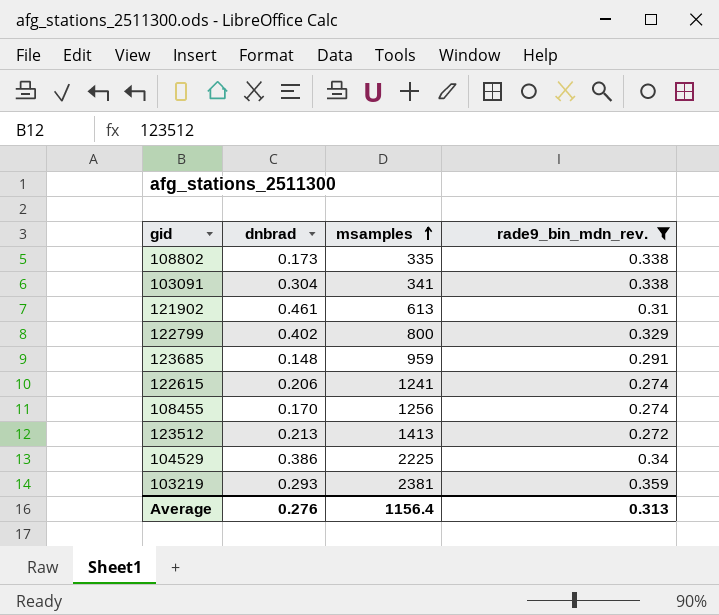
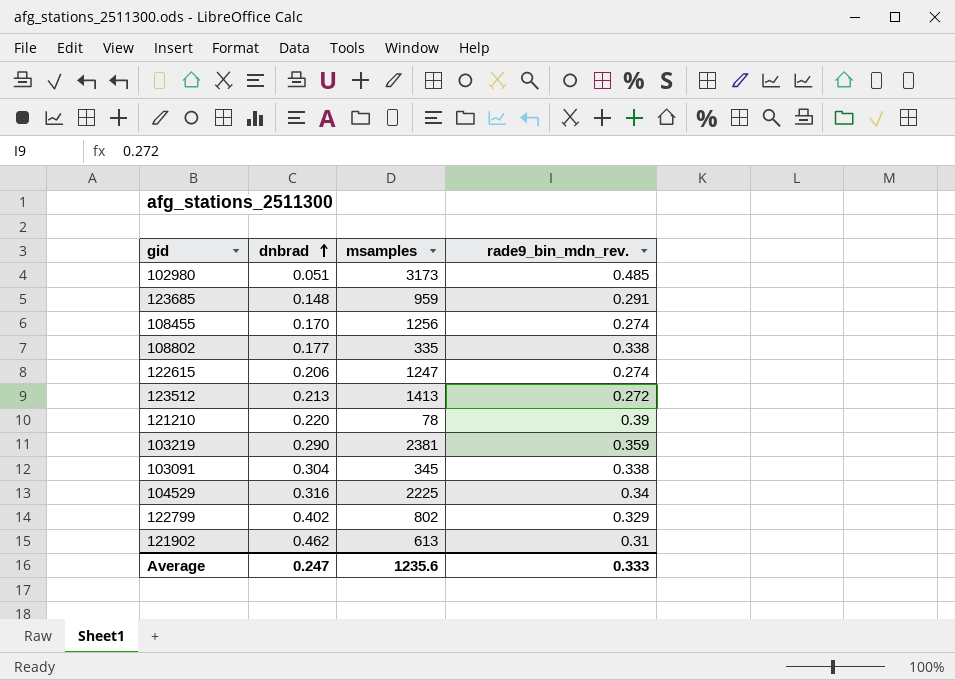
filter: rade9_bin_mdn_rev. <= 0.359 -> none
row order: msamples ascending -> dnbrad ascending
108802 | dnbrad: 0.173 -> 0.177
122615 | msamples: 1241 -> 1247
103219 | dnbrad: 0.293 -> 0.290
103091 | msamples: 341 -> 345
104529 | dnbrad: 0.386 -> 0.316
122799 | msamples: 800 -> 802
121902 | dnbrad: 0.461 -> 0.462
Average | dnbrad: 0.276 -> 0.247
Average | msamples: 1156.4 -> 1235.6
Average | rade9_bin_mdn_rev.: 0.313 -> 0.333

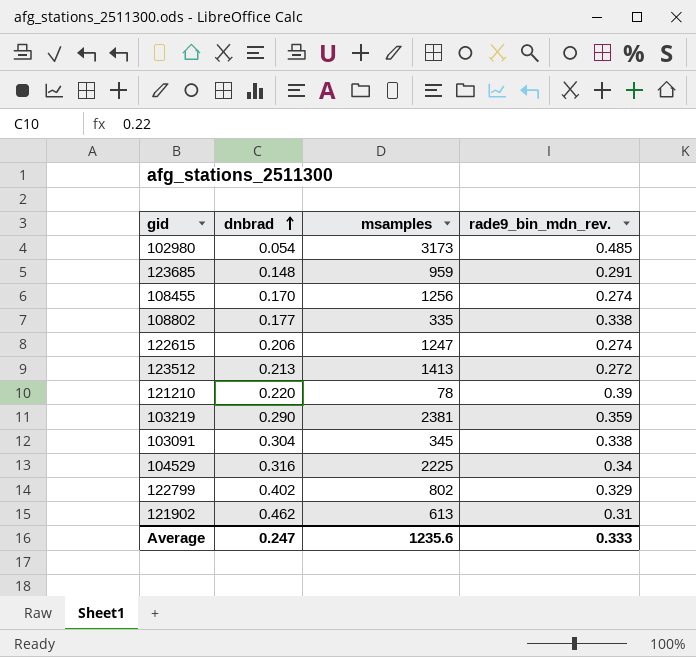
102980 | dnbrad: 0.051 -> 0.054

